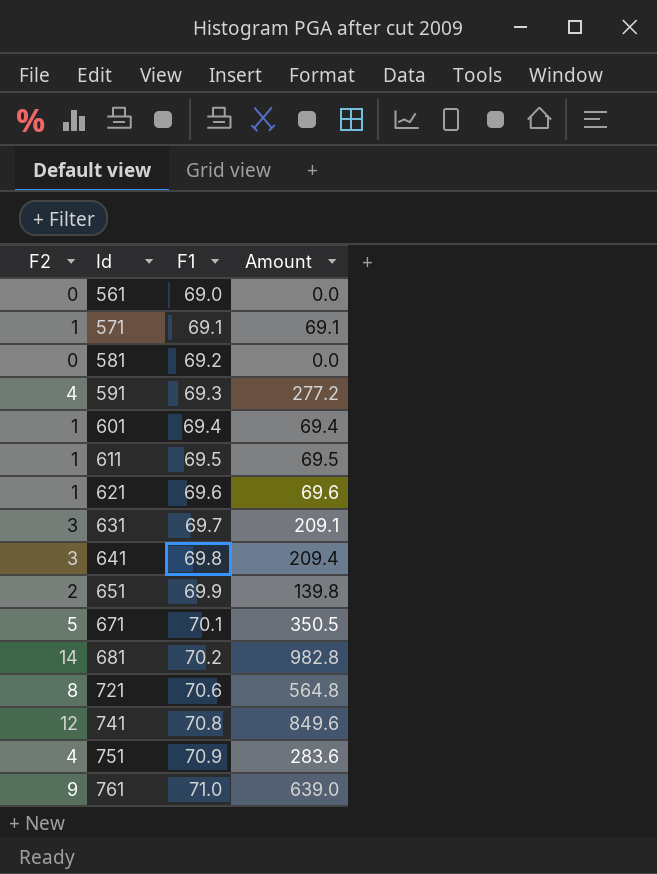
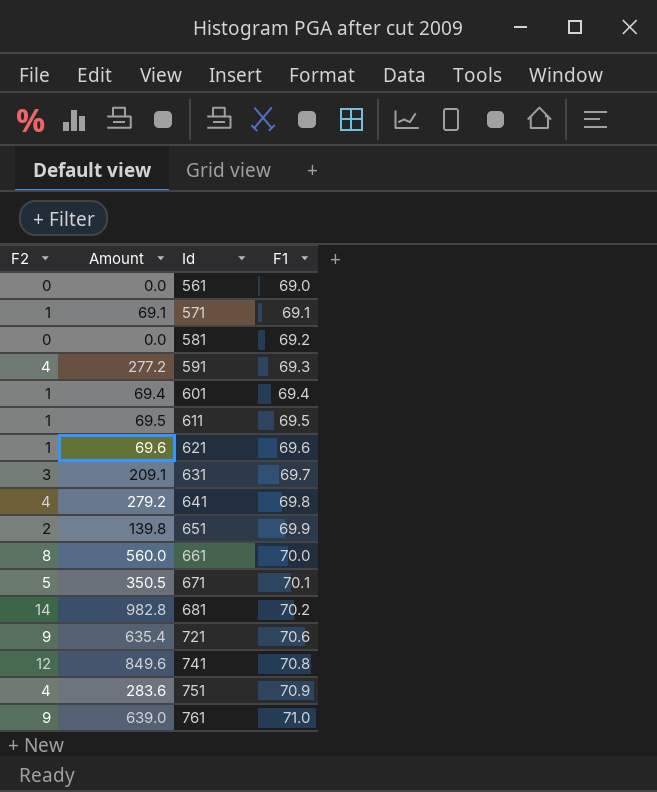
column Amount | position: 4 -> 2
641 | F2: 3 -> 4
641 | Amount: 209.4 -> 279.2
row 661: none -> 8 | 560.0 | 70.0
721 | F2: 8 -> 9
721 | Amount: 564.8 -> 635.4

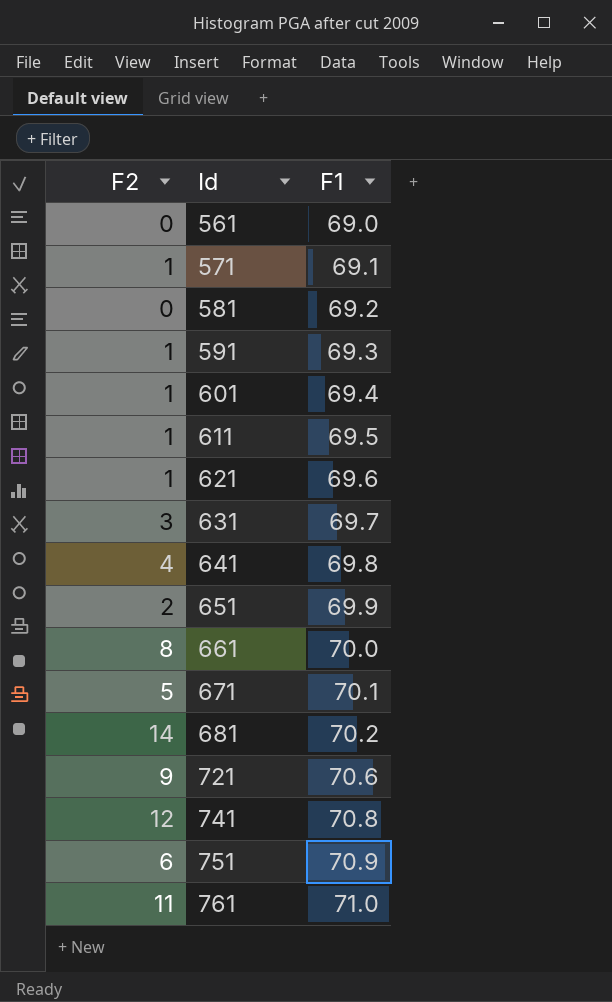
column Amount | formula: [F2] * [F1] -> none
591 | F2: 4 -> 1
751 | F2: 4 -> 6
761 | F2: 9 -> 11

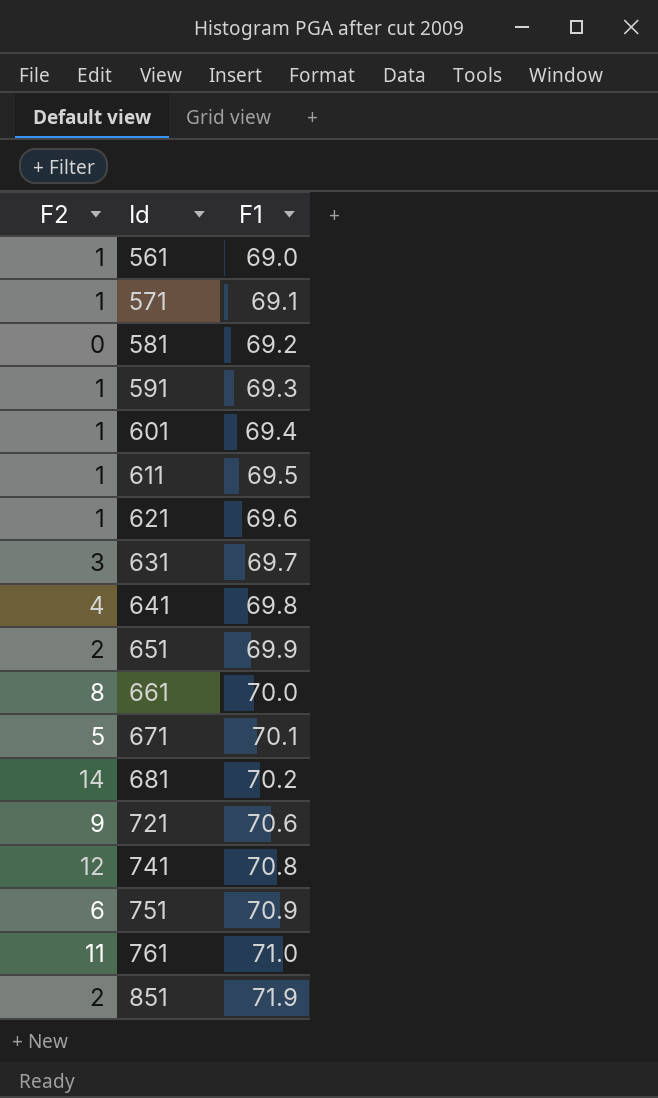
561 | F2: 0 -> 1
row 851: none -> 2 | 71.9

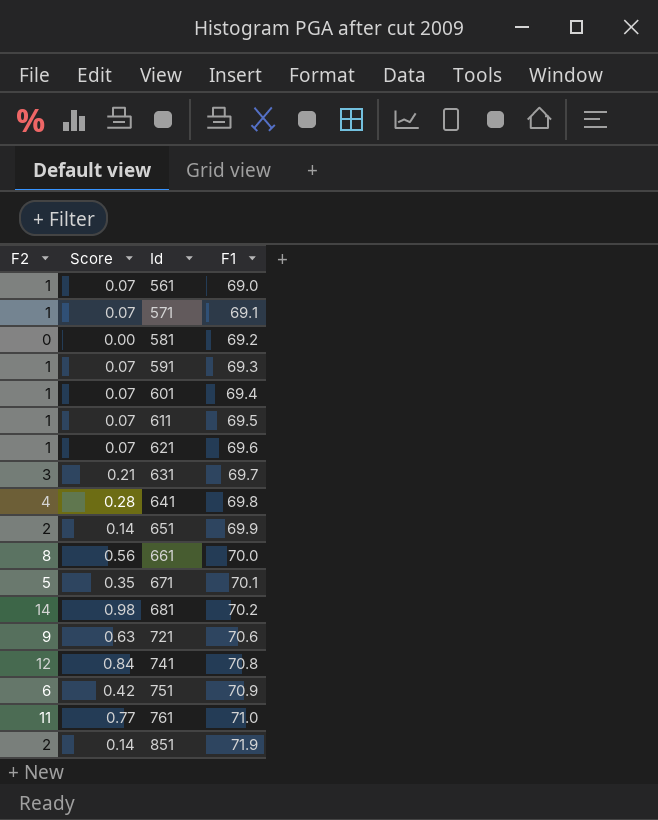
column Score | formula: none -> [F2] * 0.07

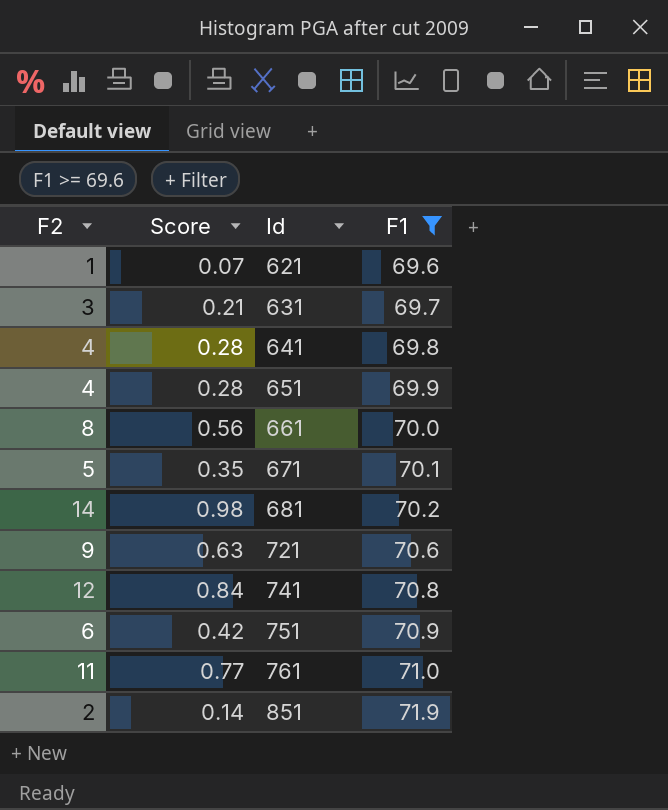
filter: none -> F1 >= 69.6
651 | F2: 2 -> 4
651 | Score: 0.14 -> 0.28

